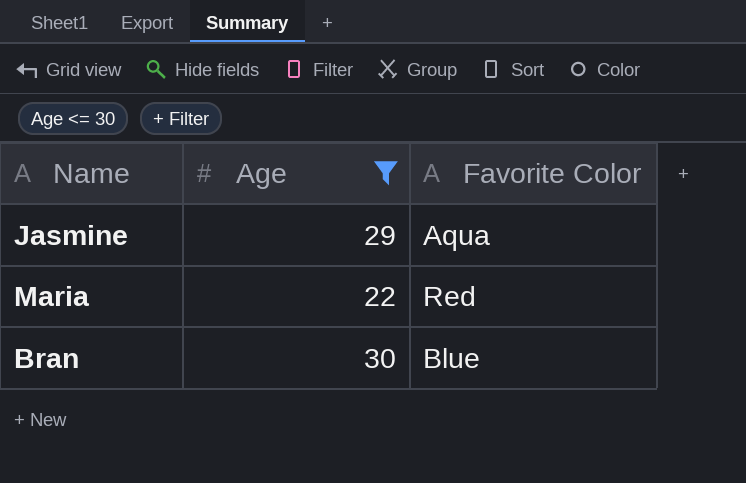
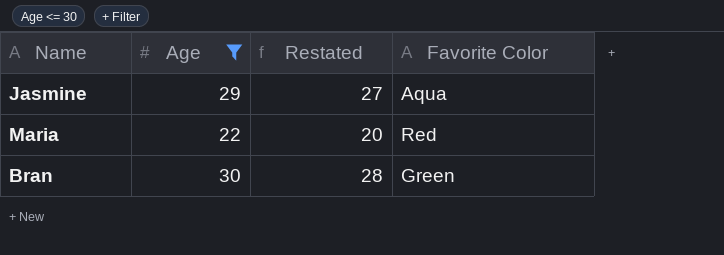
column Restated | formula: none -> [Age] - 2
Bran | Favorite Color: Blue -> Green

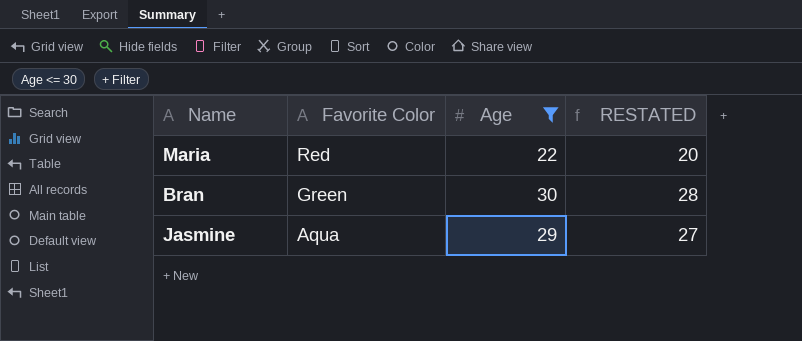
row order: none -> Favorite Color descending
column Favorite Color | position: 4 -> 2
column name: Restated -> RESTATED

